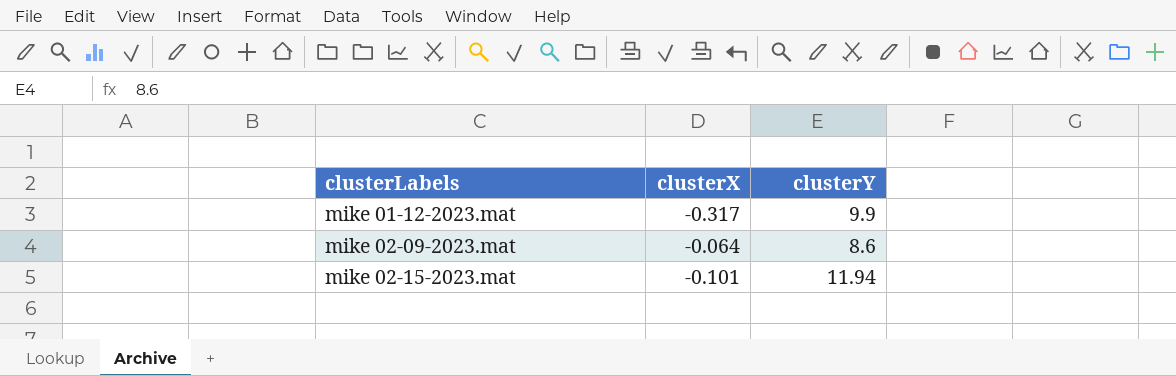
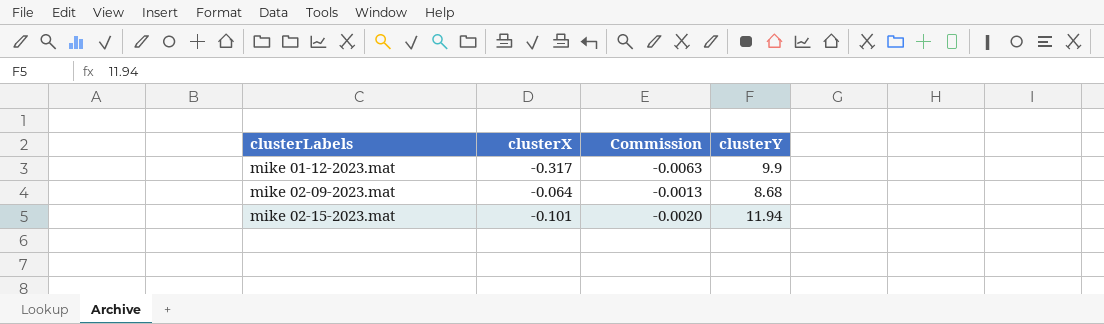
column Commission | formula: none -> [clusterX] * 0.02
mike 02-09-2023.mat | clusterY: 8.6 -> 8.68

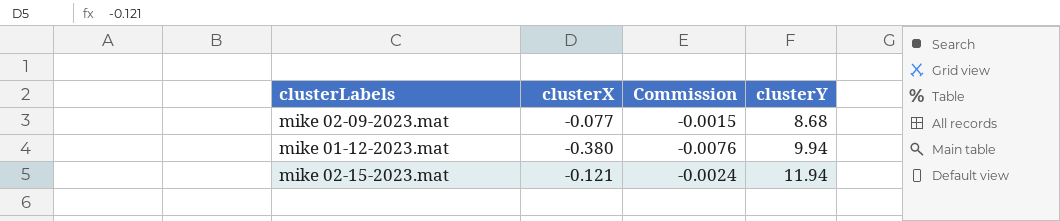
row order: clusterLabels ascending -> clusterY ascending
mike 02-09-2023.mat | clusterX: -0.064 -> -0.077
mike 02-09-2023.mat | Commission: -0.0013 -> -0.0015
mike 01-12-2023.mat | clusterX: -0.317 -> -0.380
mike 01-12-2023.mat | Commission: -0.0063 -> -0.0076
mike 01-12-2023.mat | clusterY: 9.9 -> 9.94
mike 02-15-2023.mat | clusterX: -0.101 -> -0.121
mike 02-15-2023.mat | Commission: -0.0020 -> -0.0024

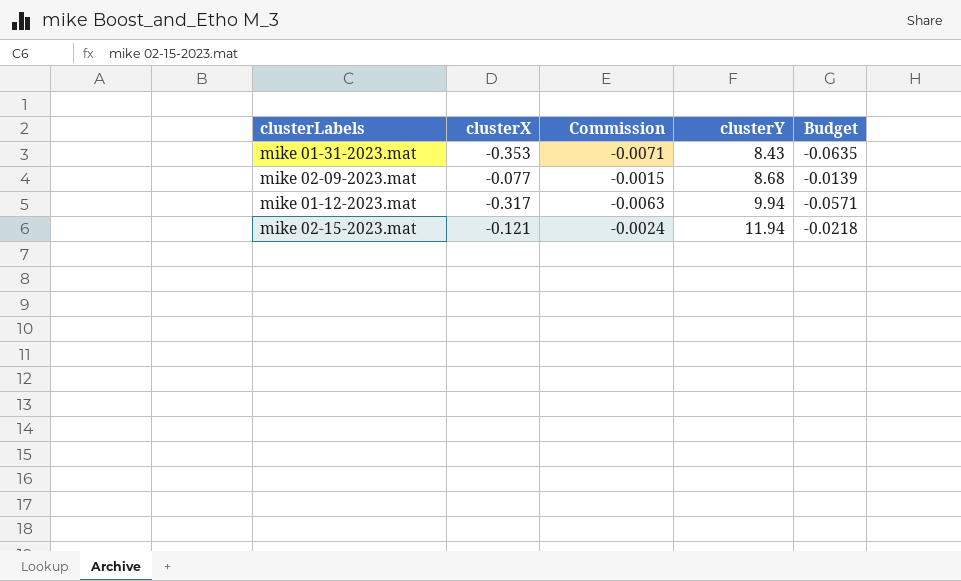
column Budget | formula: none -> [clusterX] * 0.18
row mike 01-31-2023.mat: none -> -0.353 | -0.0071 | 8.43 | -0.0635
mike 01-12-2023.mat | clusterX: -0.380 -> -0.317
mike 01-12-2023.mat | Commission: -0.0076 -> -0.0063

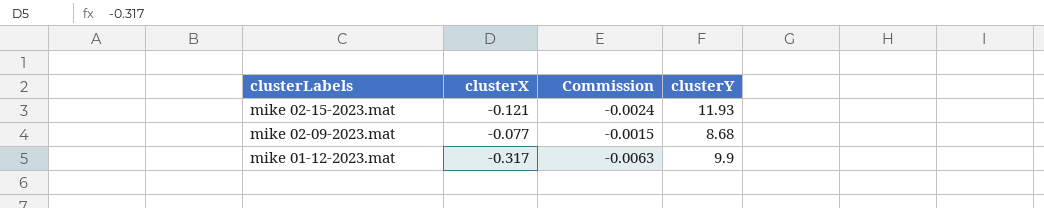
row order: clusterY ascending -> clusterLabels descending
column Budget | formula: [clusterX] * 0.18 -> none
row mike 01-31-2023.mat: -0.353 | -0.0071 | 8.43 | -0.0635 -> none
mike 02-15-2023.mat | clusterY: 11.94 -> 11.93
mike 01-12-2023.mat | clusterY: 9.94 -> 9.9

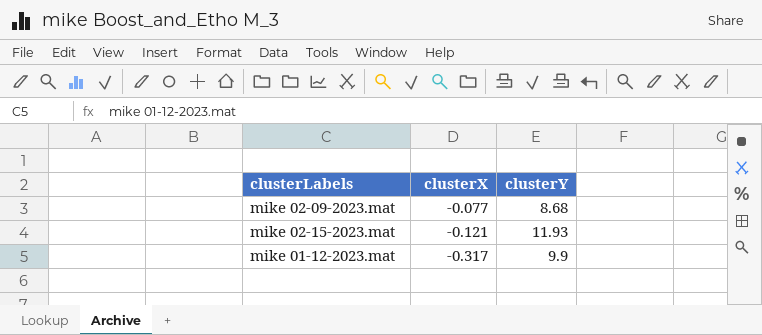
row order: clusterLabels descending -> clusterX descending
column Commission | formula: [clusterX] * 0.02 -> none

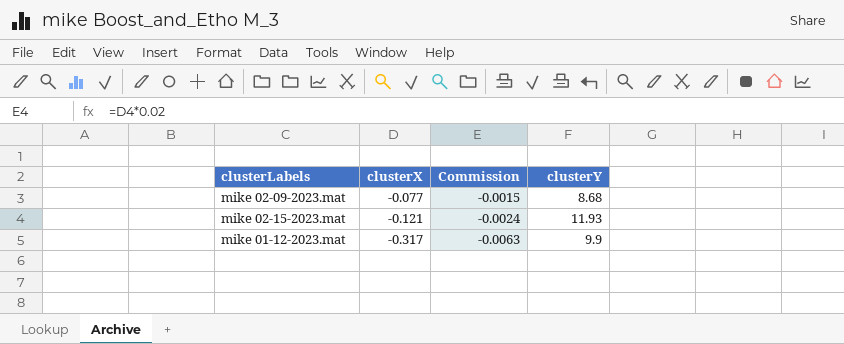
column Commission | formula: none -> [clusterX] * 0.02

